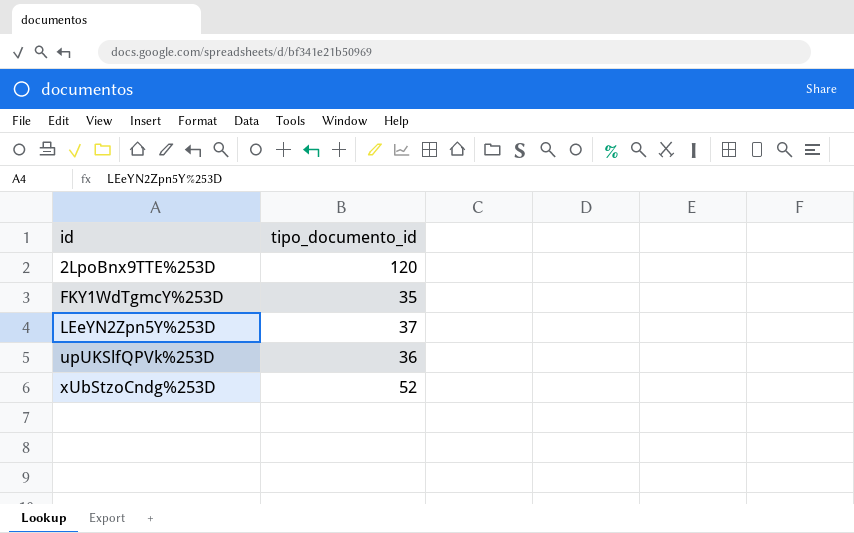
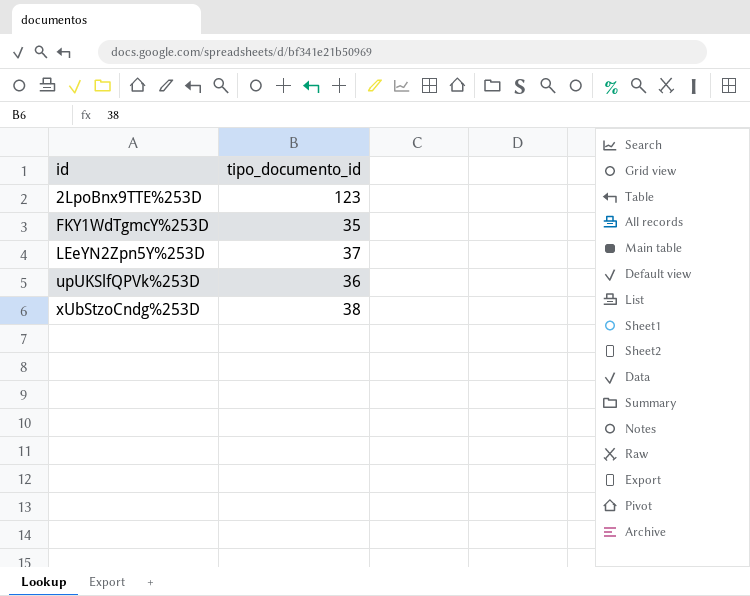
2LpoBnx9TTE%253D | tipo_documento_id: 120 -> 123
xUbStzoCndg%253D | tipo_documento_id: 52 -> 38

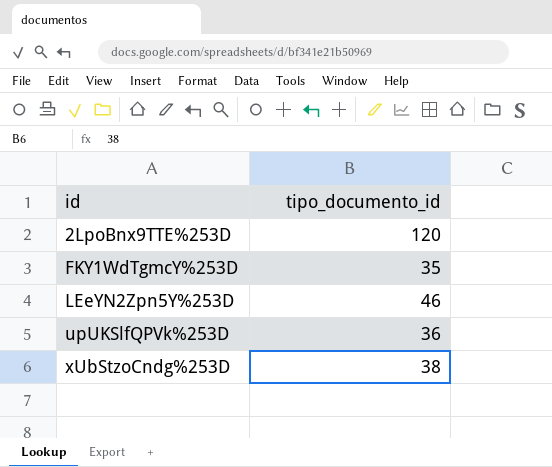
2LpoBnx9TTE%253D | tipo_documento_id: 123 -> 120
LEeYN2Zpn5Y%253D | tipo_documento_id: 37 -> 46

